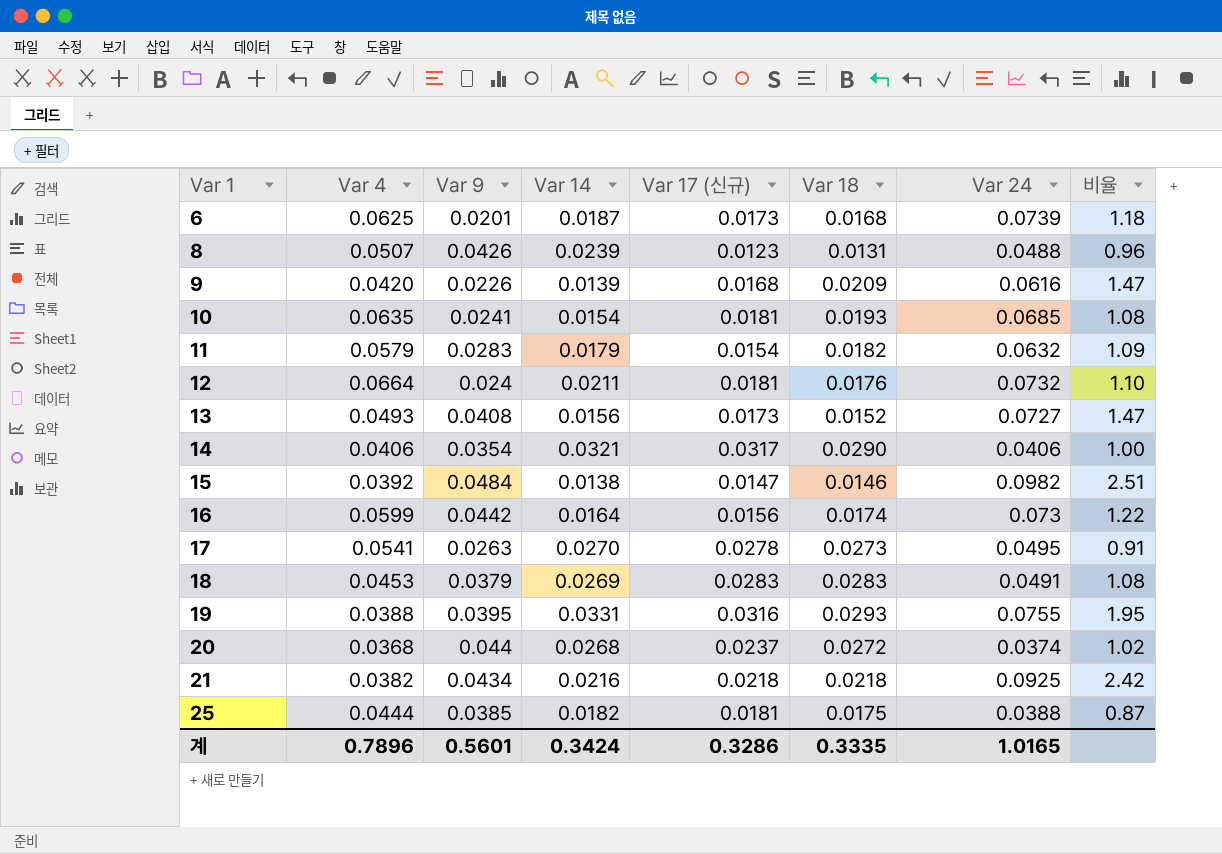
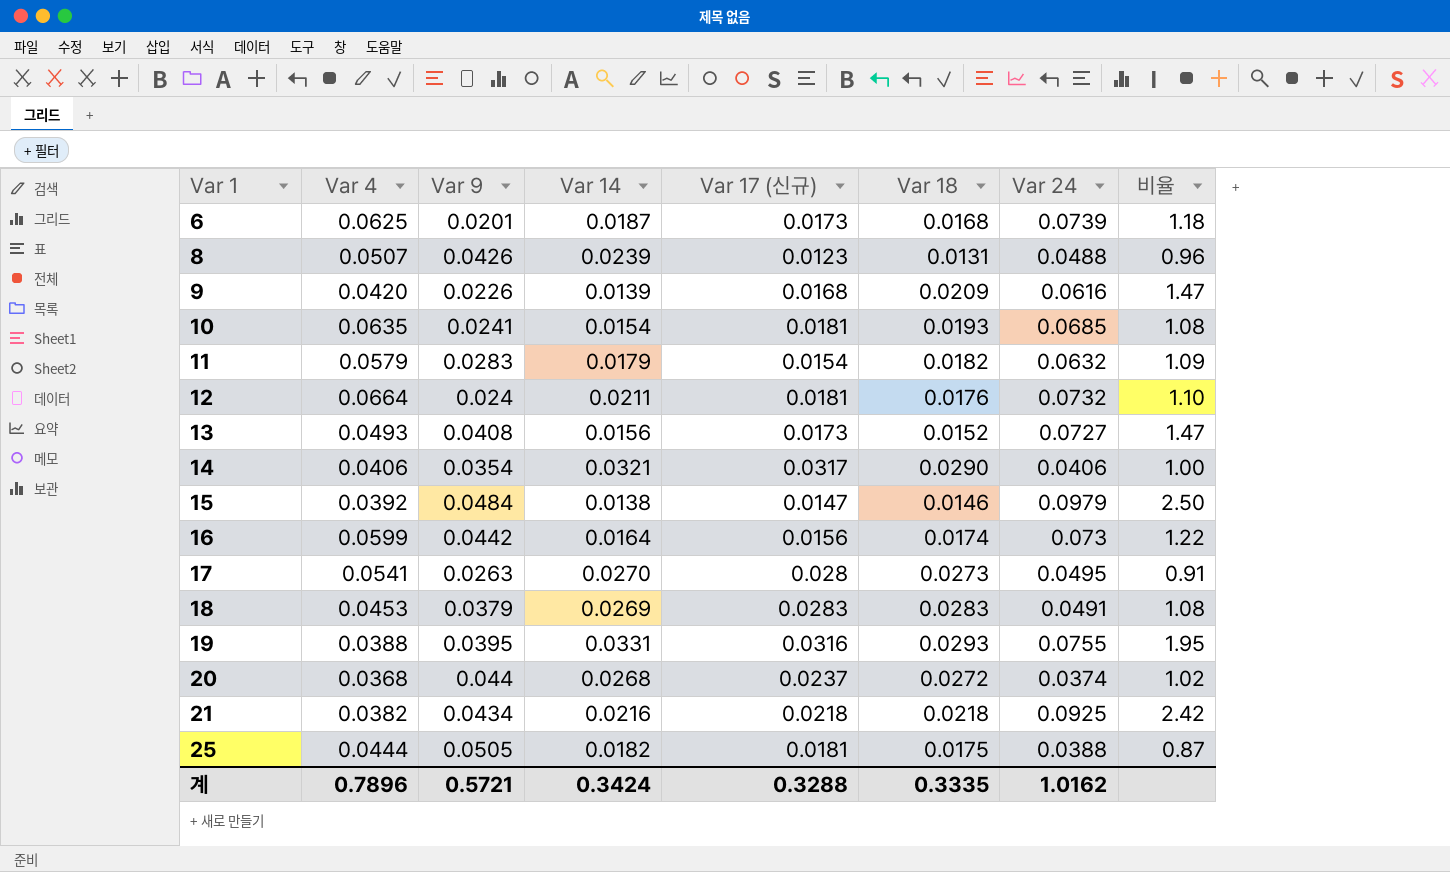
15 | Var 24: 0.0982 -> 0.0979
15 | 비율: 2.51 -> 2.50
17 | Var 17 (신규): 0.0278 -> 0.028
25 | Var 9: 0.0385 -> 0.0505
계 | Var 9: 0.5601 -> 0.5721
계 | Var 17 (신규): 0.3286 -> 0.3288
계 | Var 24: 1.0165 -> 1.0162

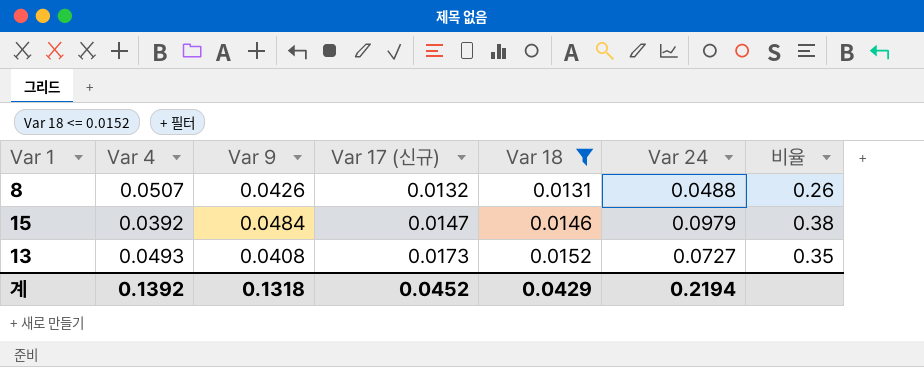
filter: none -> Var 18 <= 0.0152
row order: Var 1 ascending -> Var 17 (신규) ascending
column Var 14 | position: 4 -> none
column 비율 | formula: [Var 24] / [Var 4] -> [Var 17 (신규)] / [Var 4]
8 | Var 17 (신규): 0.0123 -> 0.0132
계 | Var 4: 0.7896 -> 0.1392
계 | Var 9: 0.5721 -> 0.1318
계 | Var 17 (신규): 0.3288 -> 0.0452
계 | Var 18: 0.3335 -> 0.0429
계 | Var 24: 1.0162 -> 0.2194

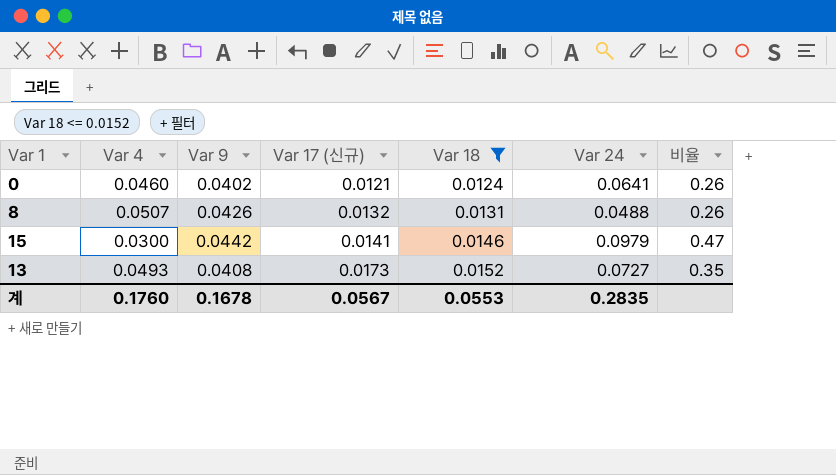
row 0: none -> 0.0460 | 0.0402 | 0.0121 | 0.0124 | 0.0641 | 0.26
15 | Var 4: 0.0392 -> 0.0300
15 | Var 9: 0.0484 -> 0.0442
15 | Var 17 (신규): 0.0147 -> 0.0141
15 | 비율: 0.38 -> 0.47
계 | Var 4: 0.1392 -> 0.1760
계 | Var 9: 0.1318 -> 0.1678
계 | Var 17 (신규): 0.0452 -> 0.0567
계 | Var 18: 0.0429 -> 0.0553
계 | Var 24: 0.2194 -> 0.2835

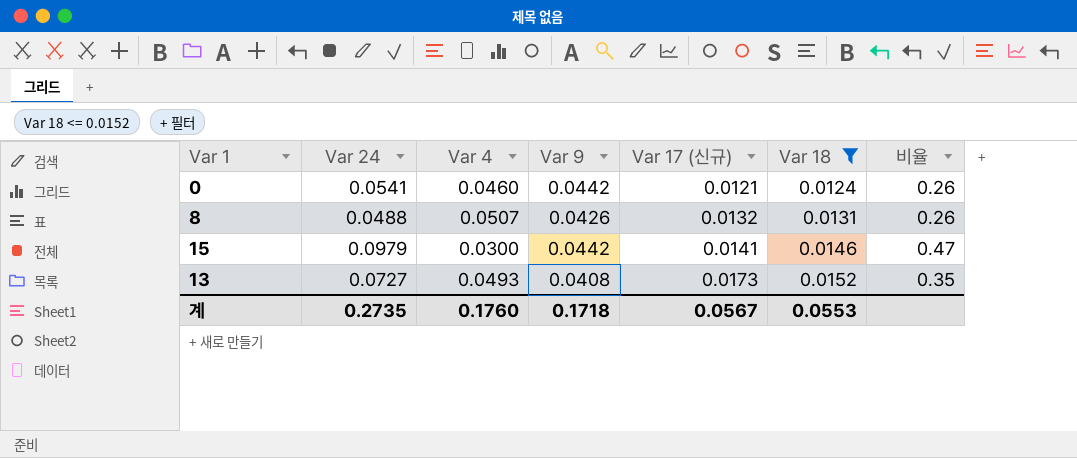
column Var 24 | position: 6 -> 2
0 | Var 24: 0.0641 -> 0.0541
0 | Var 9: 0.0402 -> 0.0442
계 | Var 24: 0.2835 -> 0.2735
계 | Var 9: 0.1678 -> 0.1718

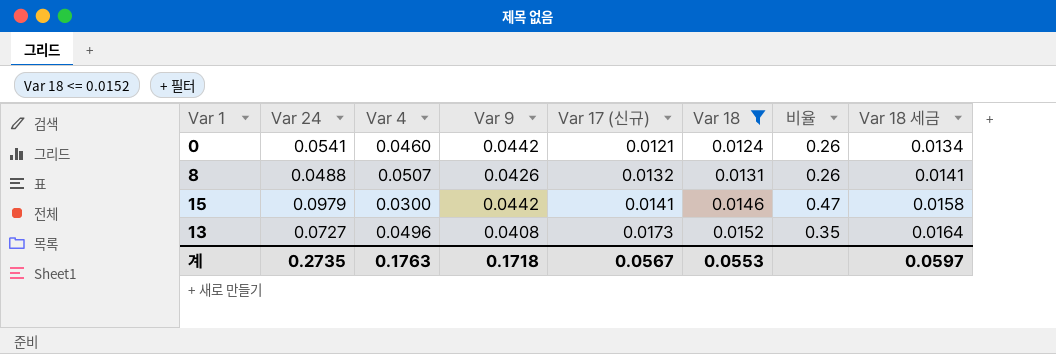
column Var 18 세금 | formula: none -> [Var 18] * 1.08
13 | Var 4: 0.0493 -> 0.0496
계 | Var 4: 0.1760 -> 0.1763

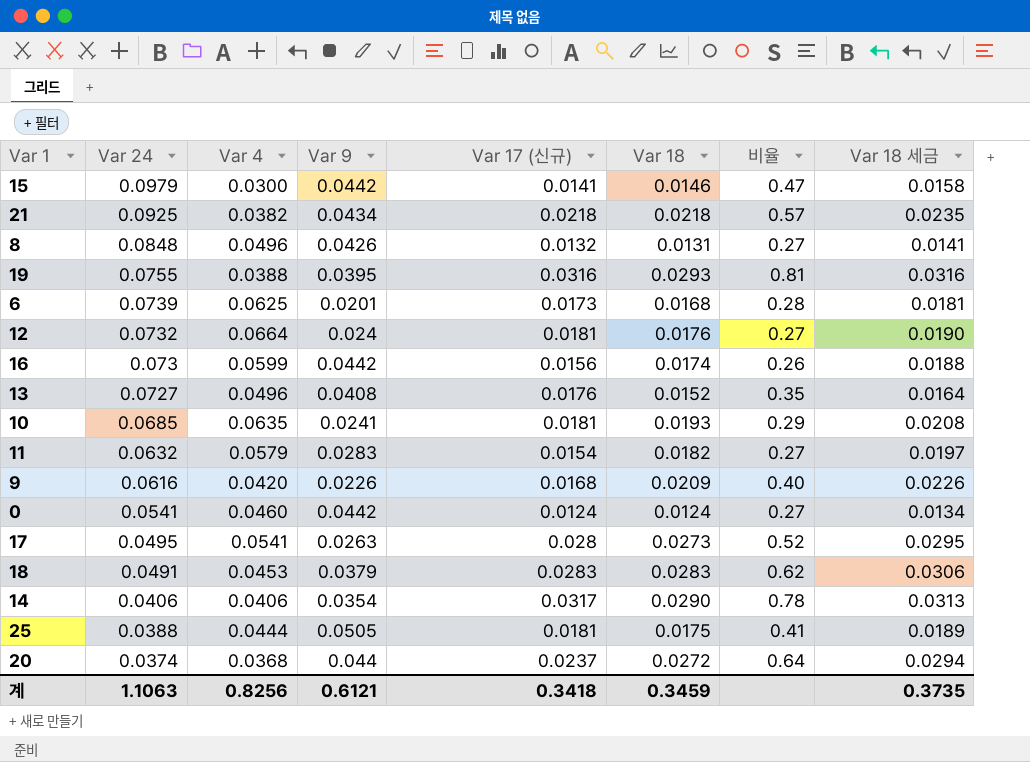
filter: Var 18 <= 0.0152 -> none
row order: Var 17 (신규) ascending -> Var 24 descending
8 | Var 24: 0.0488 -> 0.0848
8 | Var 4: 0.0507 -> 0.0496
8 | 비율: 0.26 -> 0.27
13 | Var 17 (신규): 0.0173 -> 0.0176
0 | Var 17 (신규): 0.0121 -> 0.0124
0 | 비율: 0.26 -> 0.27
계 | Var 24: 0.2735 -> 1.1063
계 | Var 4: 0.1763 -> 0.8256
계 | Var 9: 0.1718 -> 0.6121
계 | Var 17 (신규): 0.0567 -> 0.3418
계 | Var 18: 0.0553 -> 0.3459
계 | Var 18 세금: 0.0597 -> 0.3735

